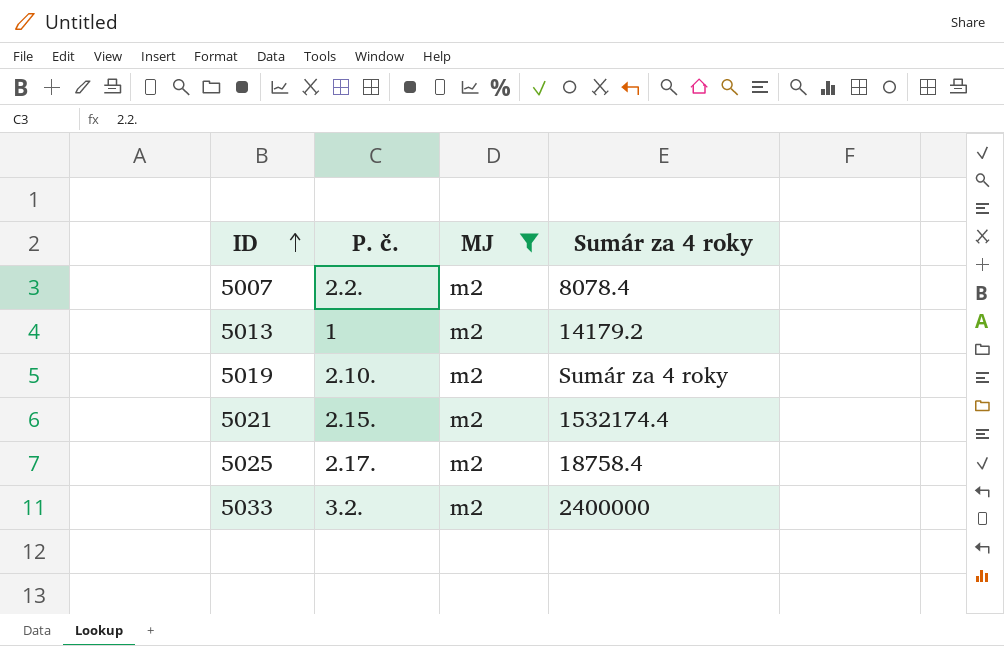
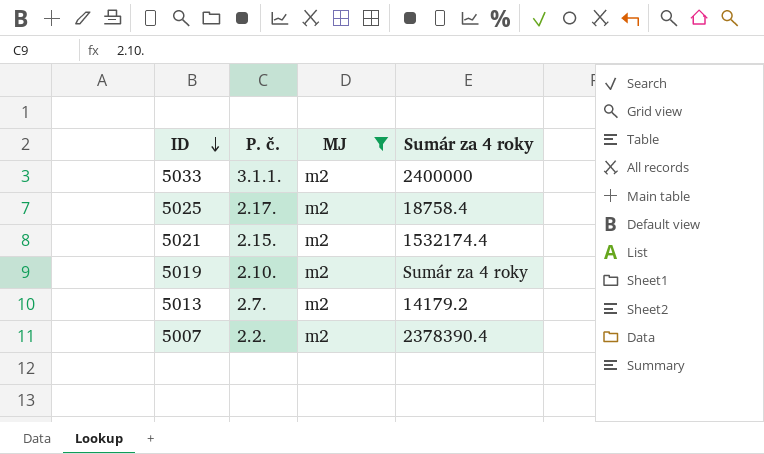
row order: ID ascending -> ID descending
5033 | P. č.: 3.2. -> 3.1.1.
5013 | P. č.: 1 -> 2.7.
5007 | Sumár za 4 roky: 8078.4 -> 2378390.4

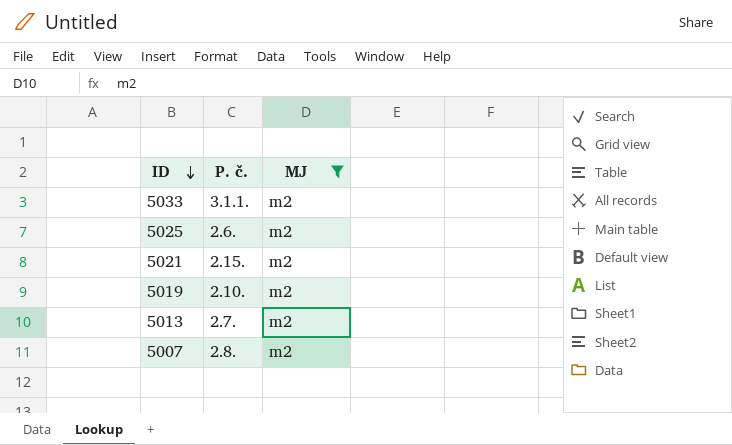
column Sumár za 4 roky | position: 4 -> none
5025 | P. č.: 2.17. -> 2.6.
5007 | P. č.: 2.2. -> 2.8.

